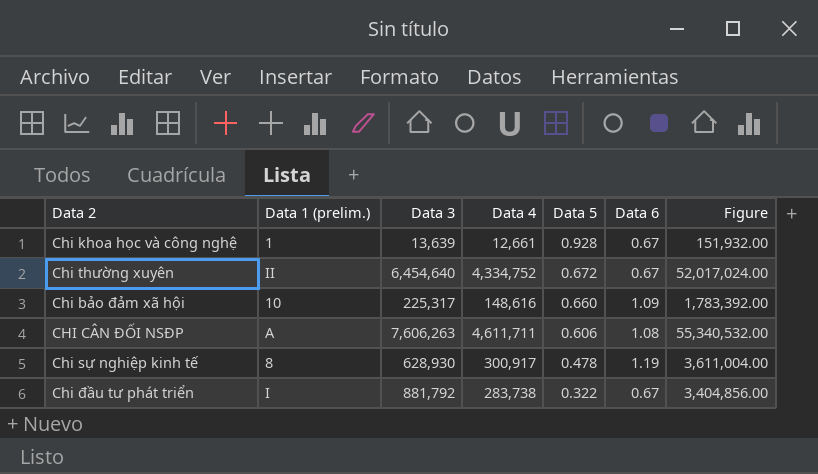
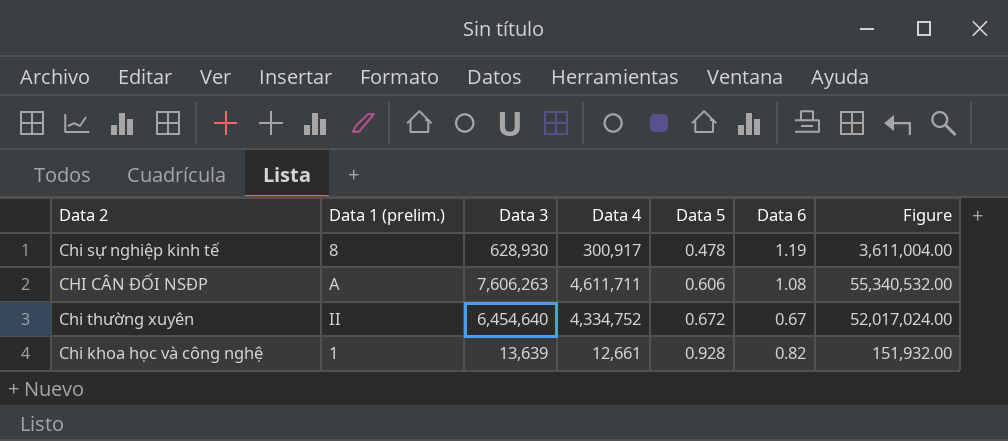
row order: Data 5 descending -> Data 5 ascending
row Chi bảo đảm xã hội: 10 | 225,317 | 148,616 | 0.660 | 1.09 | 1,783,392.00 -> none
row Chi đầu tư phát triển: I | 881,792 | 283,738 | 0.322 | 0.67 | 3,404,856.00 -> none
Chi khoa học và công nghệ | Data 6: 0.67 -> 0.82

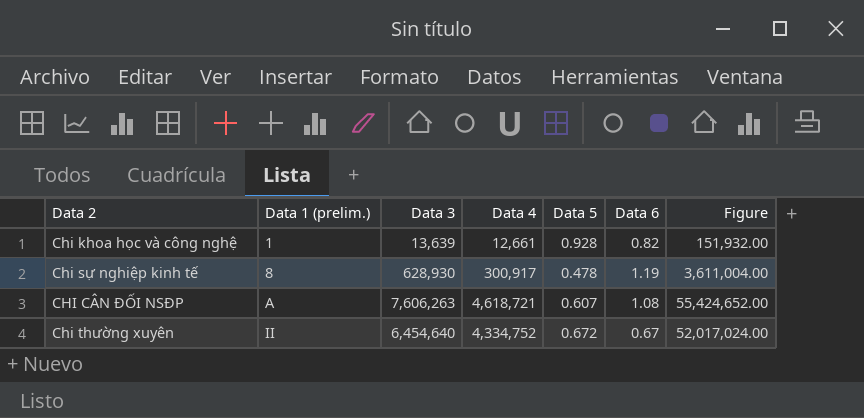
row order: Data 5 ascending -> Data 1 (prelim.) ascending
CHI CÂN ĐỐI NSĐP | Data 4: 4,611,711 -> 4,618,721
CHI CÂN ĐỐI NSĐP | Data 5: 0.606 -> 0.607
CHI CÂN ĐỐI NSĐP | Figure: 55,340,532.00 -> 55,424,652.00

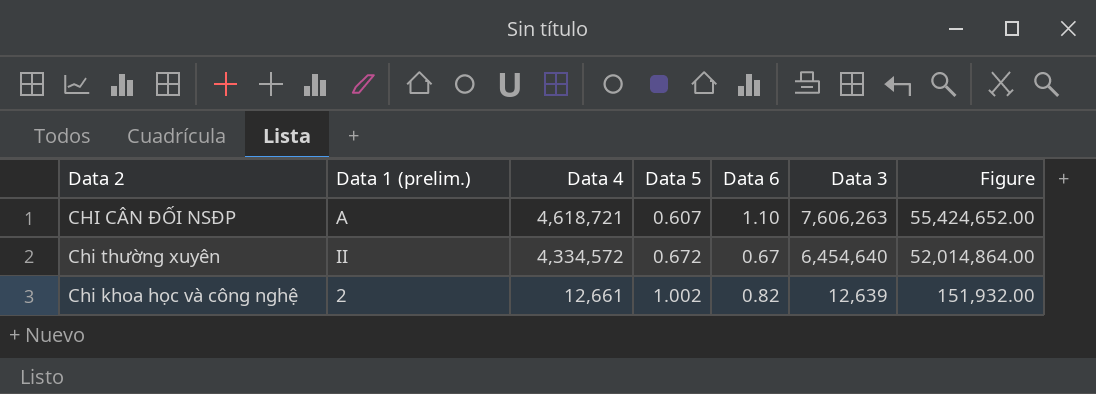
row order: Data 1 (prelim.) ascending -> Data 4 descending
column Data 3 | position: 3 -> 6
row Chi sự nghiệp kinh tế: 8 | 628,930 | 300,917 | 0.478 | 1.19 | 3,611,004.00 -> none
CHI CÂN ĐỐI NSĐP | Data 6: 1.08 -> 1.10
Chi thường xuyên | Data 4: 4,334,752 -> 4,334,572
Chi thường xuyên | Figure: 52,017,024.00 -> 52,014,864.00
Chi khoa học và công nghệ | Data 1 (prelim.): 1 -> 2
Chi khoa học và công nghệ | Data 5: 0.928 -> 1.002
Chi khoa học và công nghệ | Data 3: 13,639 -> 12,639

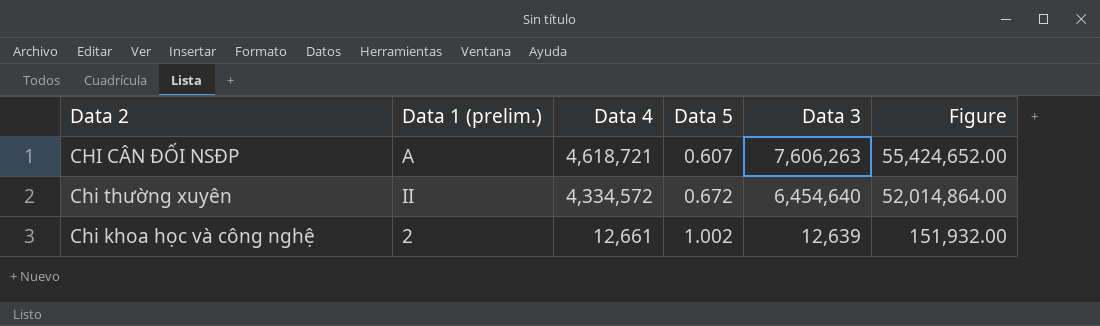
column Data 6 | position: 5 -> none

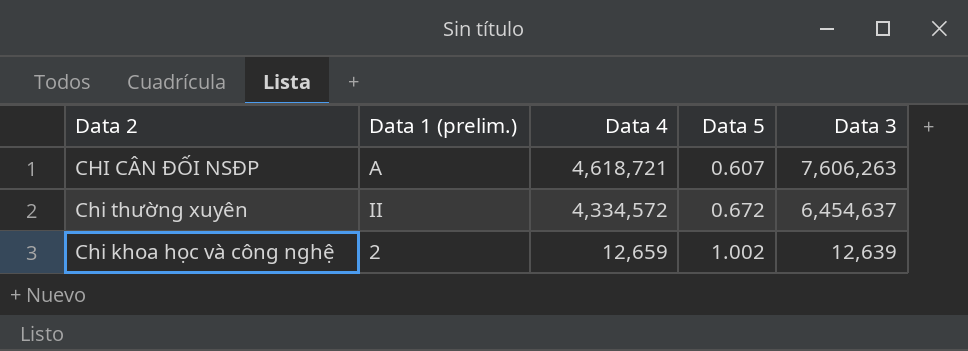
column Figure | formula: [Data 4] * 12 -> none
Chi thường xuyên | Data 3: 6,454,640 -> 6,454,637
Chi khoa học và công nghệ | Data 4: 12,661 -> 12,659

